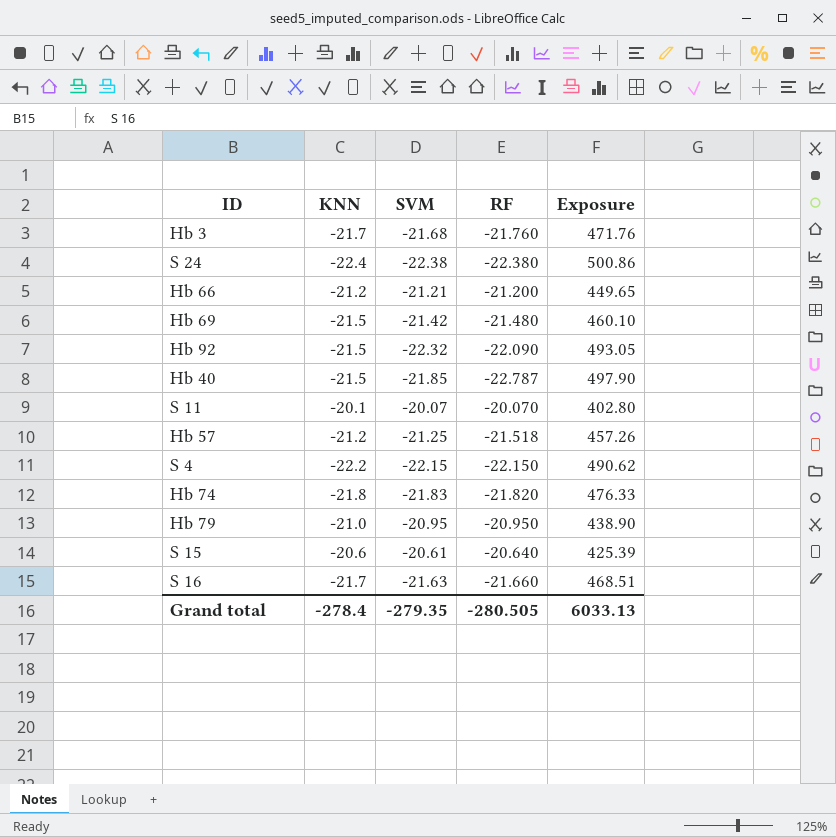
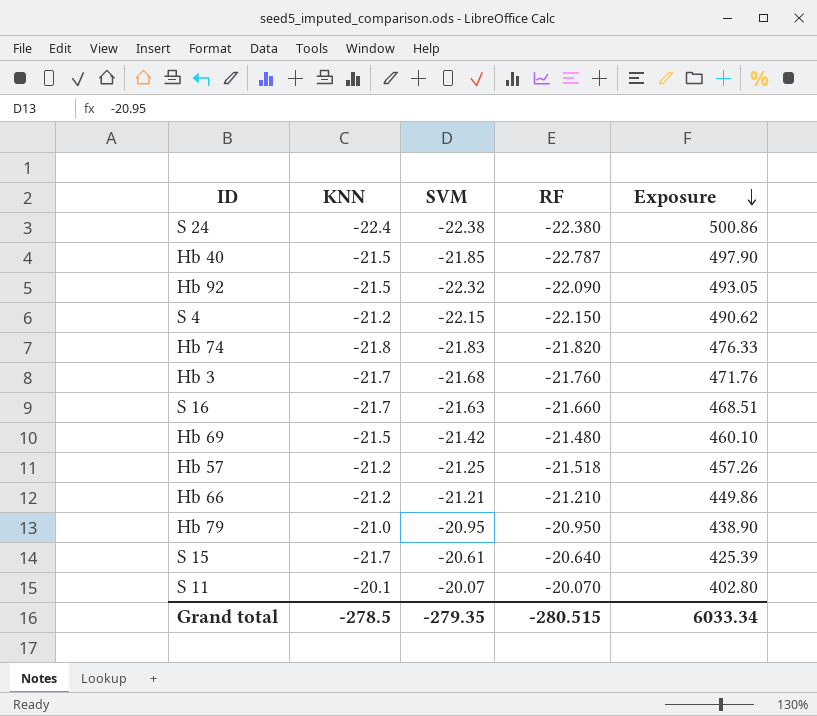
row order: none -> Exposure descending
S 4 | KNN: -22.2 -> -21.2
Hb 66 | RF: -21.200 -> -21.210
Hb 66 | Exposure: 449.65 -> 449.86
S 15 | KNN: -20.6 -> -21.7
Grand total | KNN: -278.4 -> -278.5
Grand total | RF: -280.505 -> -280.515
Grand total | Exposure: 6033.13 -> 6033.34

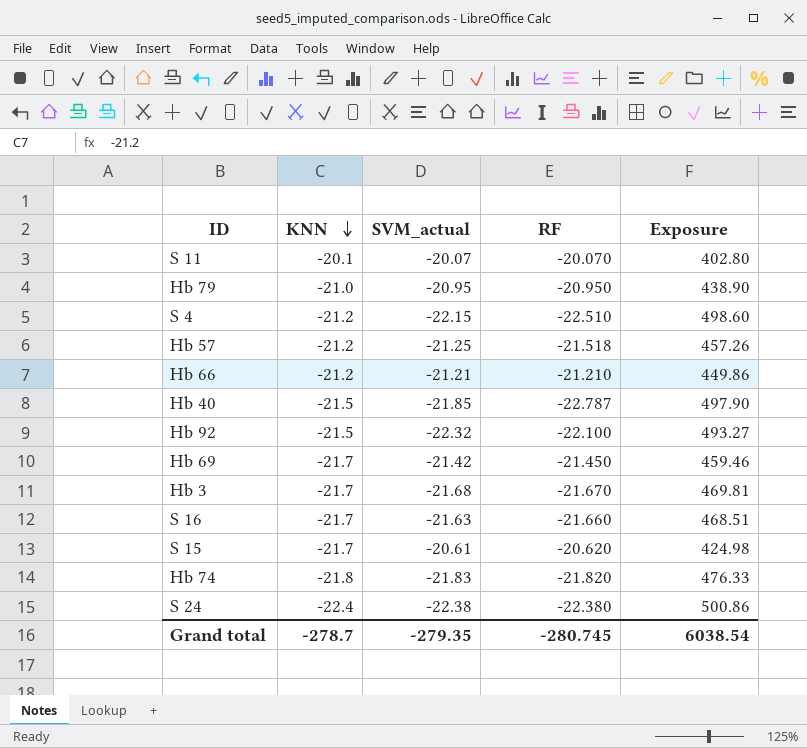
row order: Exposure descending -> KNN descending
column name: SVM -> SVM_actual
S 4 | RF: -22.150 -> -22.510
S 4 | Exposure: 490.62 -> 498.60
Hb 92 | RF: -22.090 -> -22.100
Hb 92 | Exposure: 493.05 -> 493.27
Hb 69 | KNN: -21.5 -> -21.7
Hb 69 | RF: -21.480 -> -21.450
Hb 69 | Exposure: 460.10 -> 459.46
Hb 3 | RF: -21.760 -> -21.670
Hb 3 | Exposure: 471.76 -> 469.81
S 15 | RF: -20.640 -> -20.620
S 15 | Exposure: 425.39 -> 424.98
Grand total | KNN: -278.5 -> -278.7
Grand total | RF: -280.515 -> -280.745
Grand total | Exposure: 6033.34 -> 6038.54

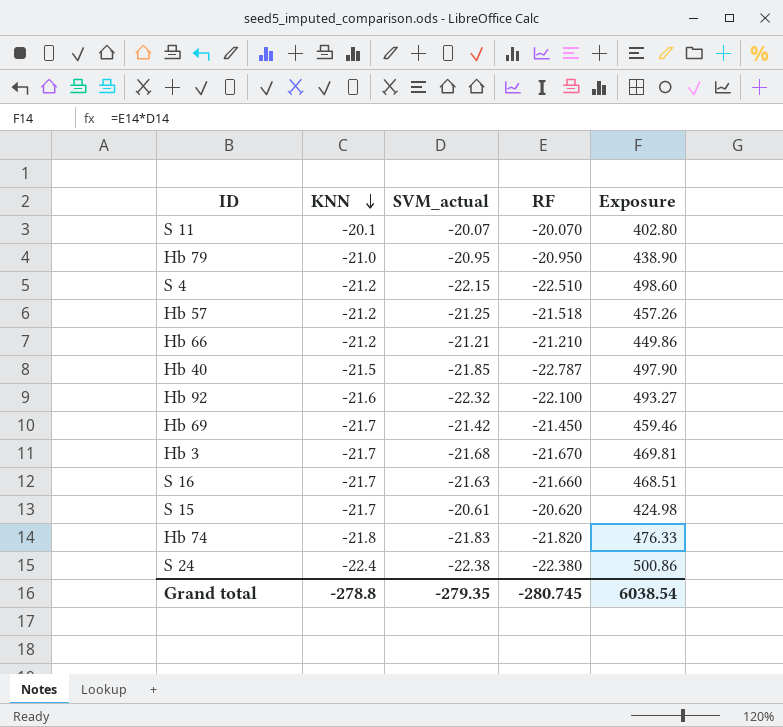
Hb 92 | KNN: -21.5 -> -21.6
Grand total | KNN: -278.7 -> -278.8

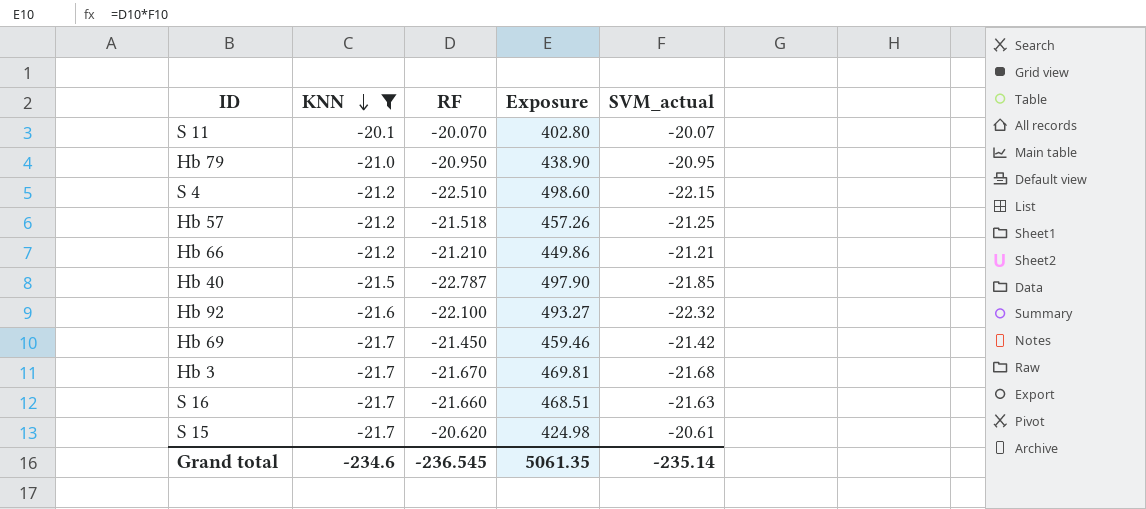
filter: none -> KNN >= -21.7
column SVM_actual | position: 3 -> 5
Grand total | KNN: -278.8 -> -234.6
Grand total | RF: -280.745 -> -236.545
Grand total | Exposure: 6038.54 -> 5061.35
Grand total | SVM_actual: -279.35 -> -235.14

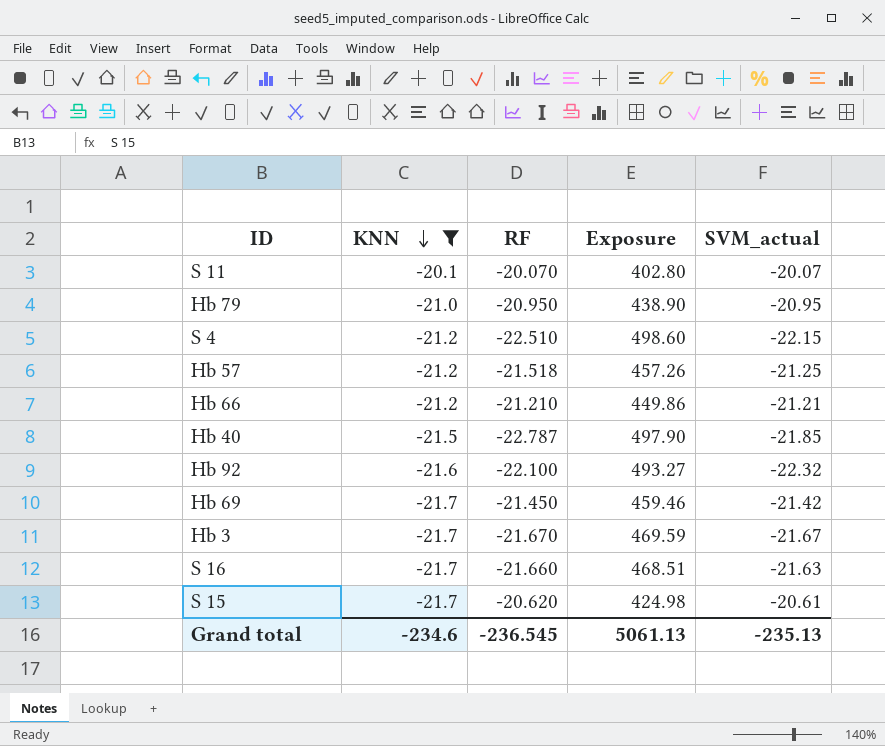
Hb 3 | Exposure: 469.81 -> 469.59
Hb 3 | SVM_actual: -21.68 -> -21.67
Grand total | Exposure: 5061.35 -> 5061.13
Grand total | SVM_actual: -235.14 -> -235.13

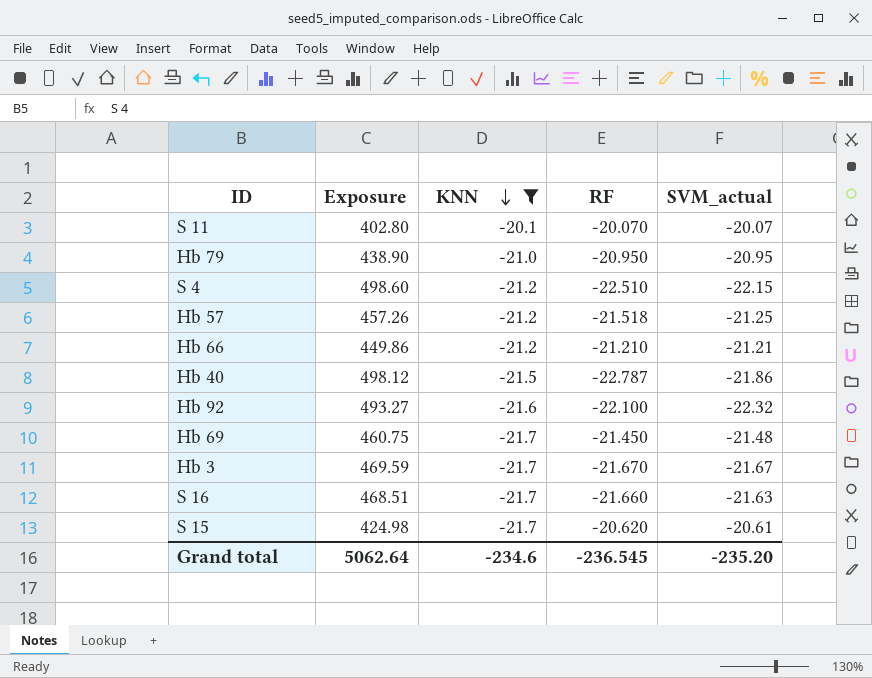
column Exposure | position: 4 -> 2
Hb 40 | Exposure: 497.90 -> 498.12
Hb 40 | SVM_actual: -21.85 -> -21.86
Hb 69 | Exposure: 459.46 -> 460.75
Hb 69 | SVM_actual: -21.42 -> -21.48
Grand total | Exposure: 5061.13 -> 5062.64
Grand total | SVM_actual: -235.13 -> -235.20

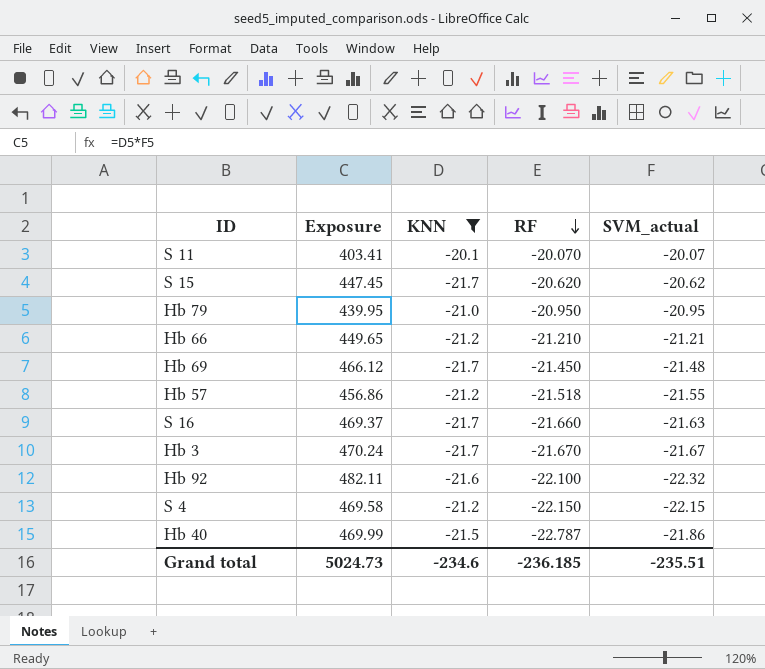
row order: KNN descending -> RF descending
column Exposure | formula: [RF] * [SVM_actual] -> [KNN] * [SVM_actual]
S 15 | SVM_actual: -20.61 -> -20.62
Hb 57 | SVM_actual: -21.25 -> -21.55
S 4 | RF: -22.510 -> -22.150
Grand total | Exposure: 5062.64 -> 5024.73
Grand total | RF: -236.545 -> -236.185
Grand total | SVM_actual: -235.20 -> -235.51

